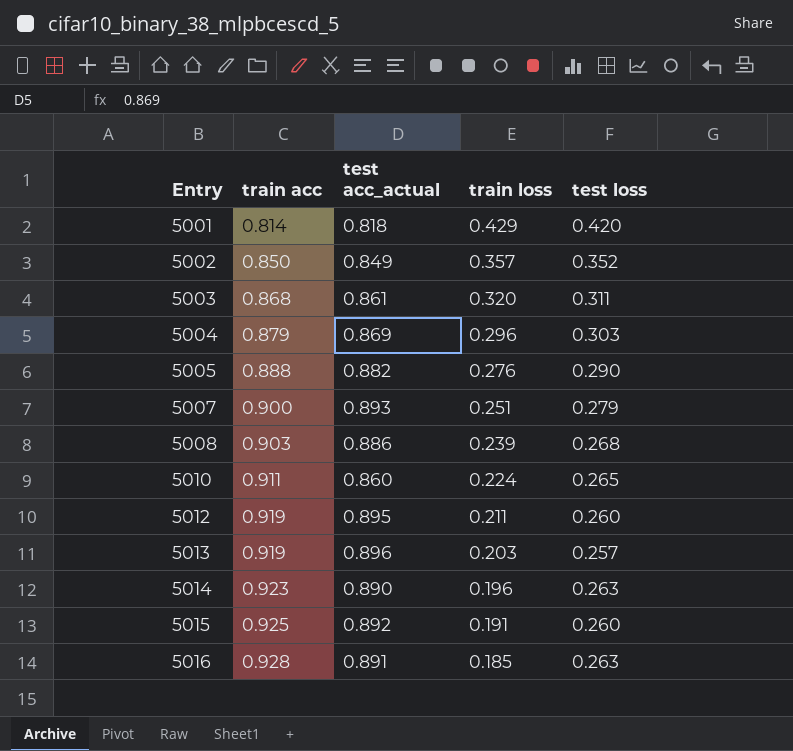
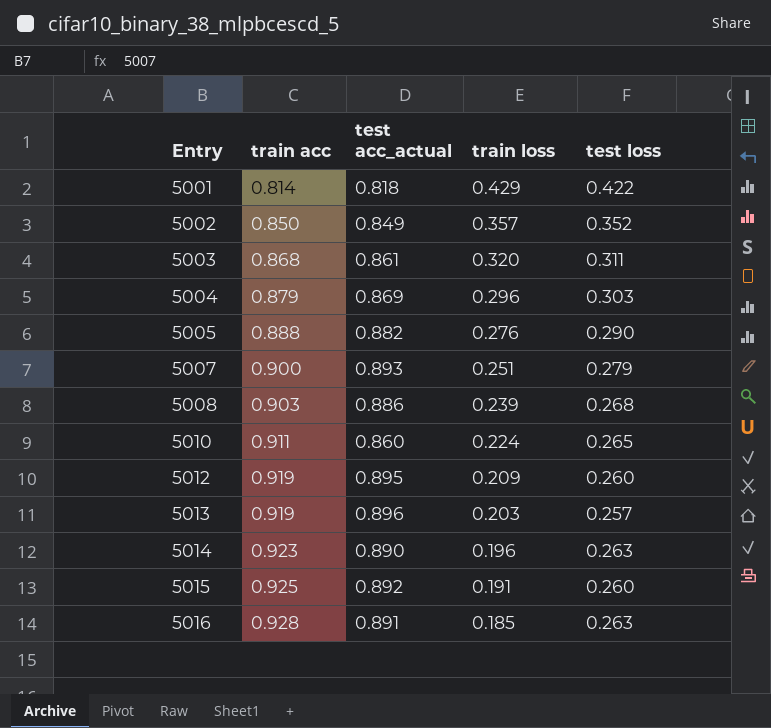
5001 | test loss: 0.420 -> 0.422
5012 | train loss: 0.211 -> 0.209

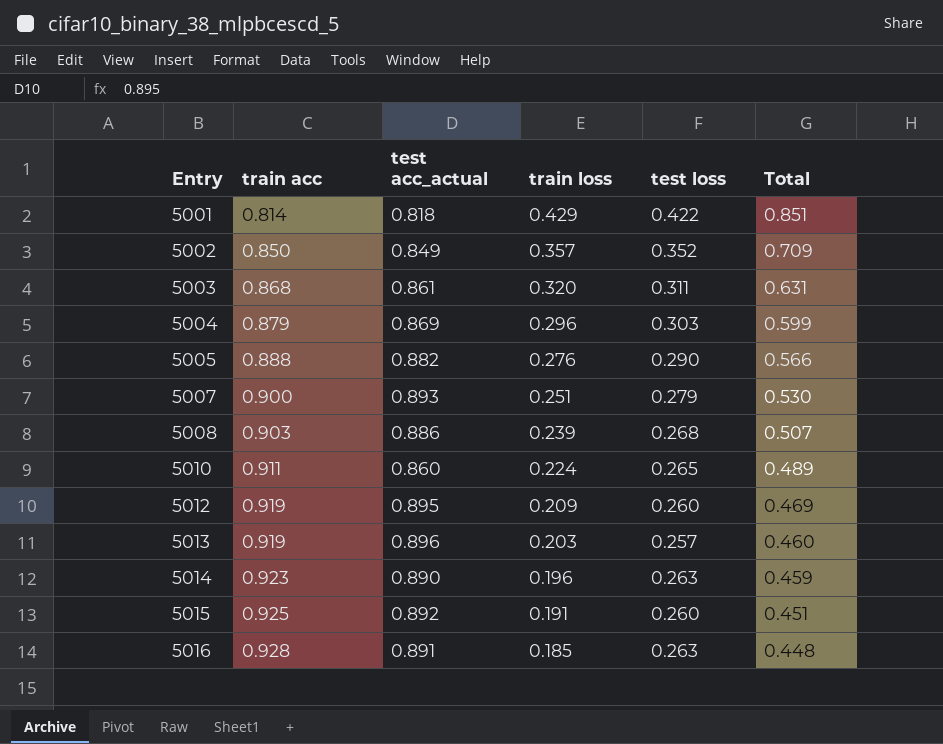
column Total | formula: none -> [train loss] + [test loss]

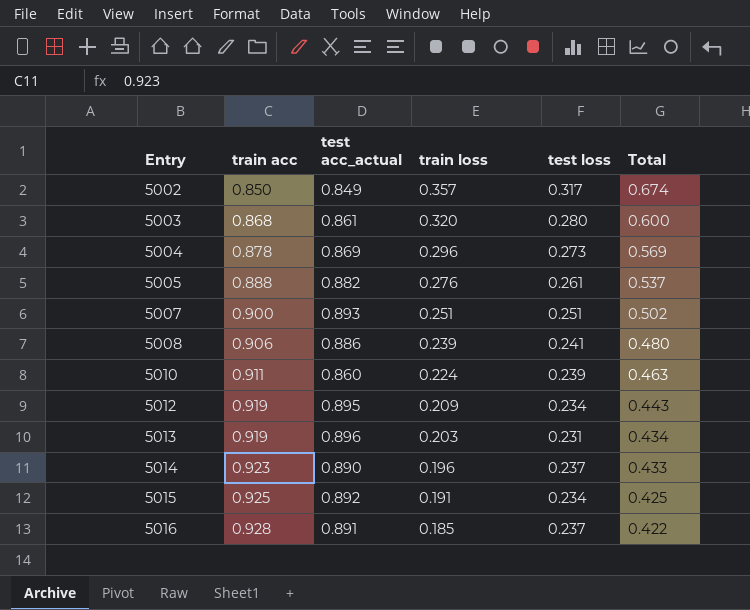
row 5001: 0.814 | 0.818 | 0.429 | 0.422 | 0.851 -> none
5002 | test loss: 0.352 -> 0.317
5002 | Total: 0.709 -> 0.674
5003 | test loss: 0.311 -> 0.280
5003 | Total: 0.631 -> 0.600
5004 | train acc: 0.879 -> 0.878
5004 | test loss: 0.303 -> 0.273
5004 | Total: 0.599 -> 0.569
5005 | test loss: 0.290 -> 0.261
5005 | Total: 0.566 -> 0.537
5007 | test loss: 0.279 -> 0.251
5007 | Total: 0.530 -> 0.502
5008 | train acc: 0.903 -> 0.906
5008 | test loss: 0.268 -> 0.241
5008 | Total: 0.507 -> 0.480
5010 | test loss: 0.265 -> 0.239
5010 | Total: 0.489 -> 0.463
5012 | test loss: 0.260 -> 0.234
5012 | Total: 0.469 -> 0.443
5013 | test loss: 0.257 -> 0.231
5013 | Total: 0.460 -> 0.434
5014 | test loss: 0.263 -> 0.237
5014 | Total: 0.459 -> 0.433
5015 | test loss: 0.260 -> 0.234
5015 | Total: 0.451 -> 0.425
5016 | test loss: 0.263 -> 0.237
5016 | Total: 0.448 -> 0.422

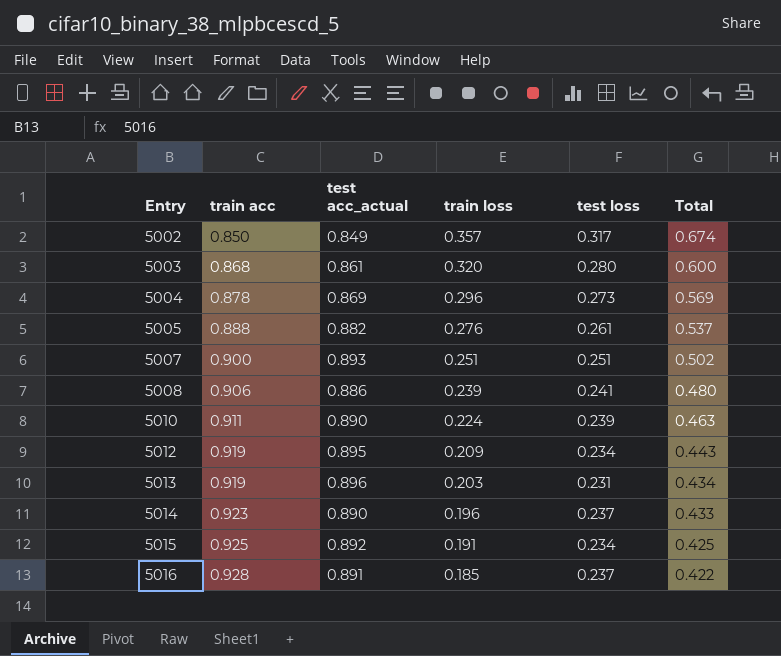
5010 | test acc_actual: 0.860 -> 0.890

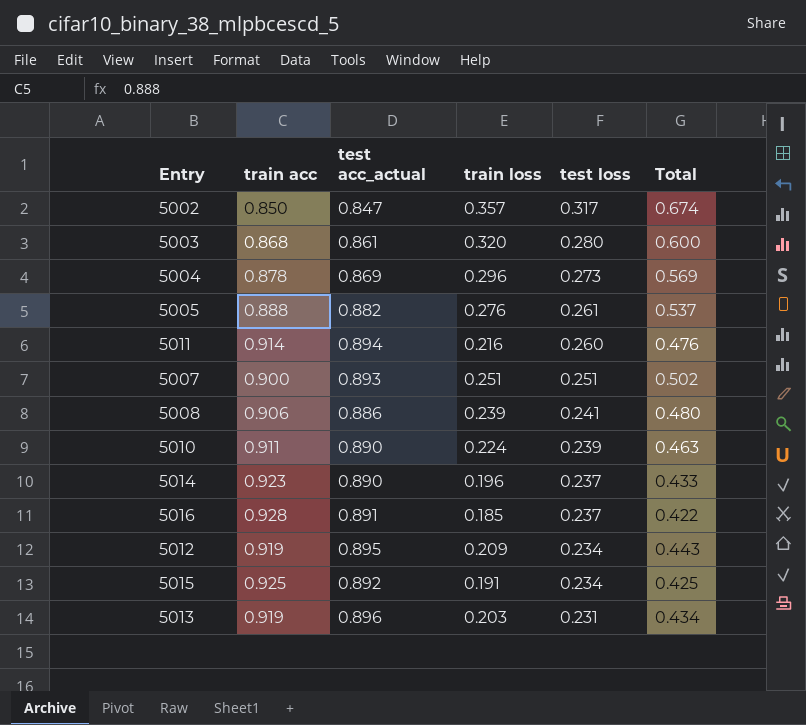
row order: Entry ascending -> test loss descending
5002 | test acc_actual: 0.849 -> 0.847
row 5011: none -> 0.914 | 0.894 | 0.216 | 0.260 | 0.476

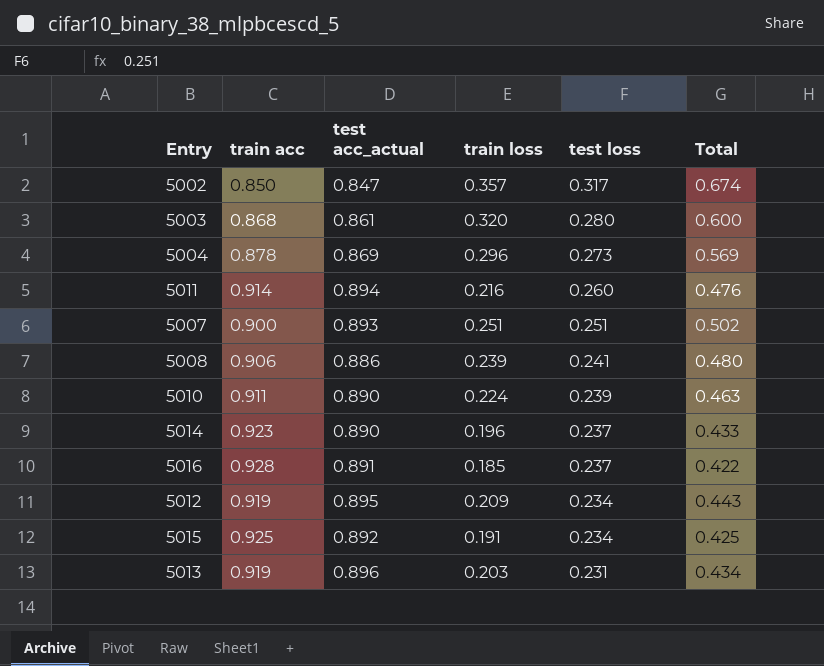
row 5005: 0.888 | 0.882 | 0.276 | 0.261 | 0.537 -> none

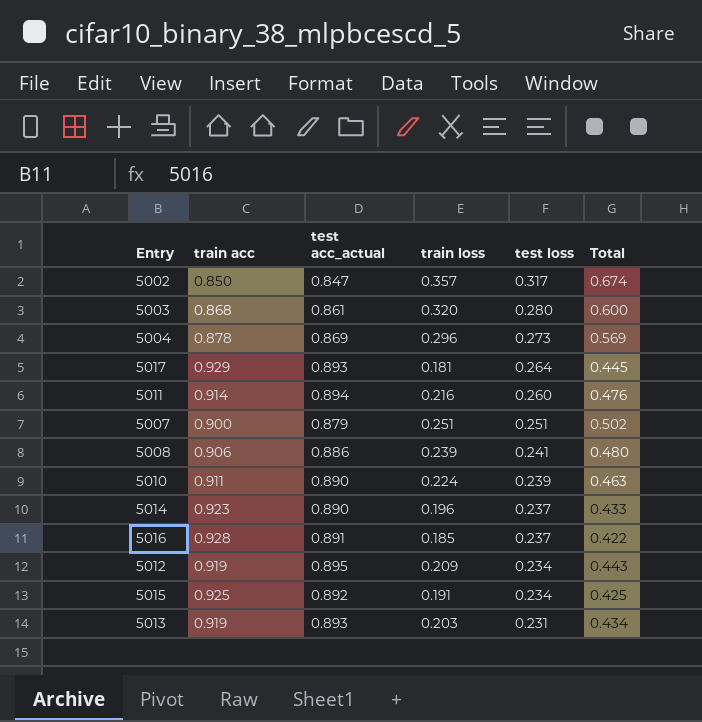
row 5017: none -> 0.929 | 0.893 | 0.181 | 0.264 | 0.445
5007 | test acc_actual: 0.893 -> 0.879
5013 | test acc_actual: 0.896 -> 0.893

